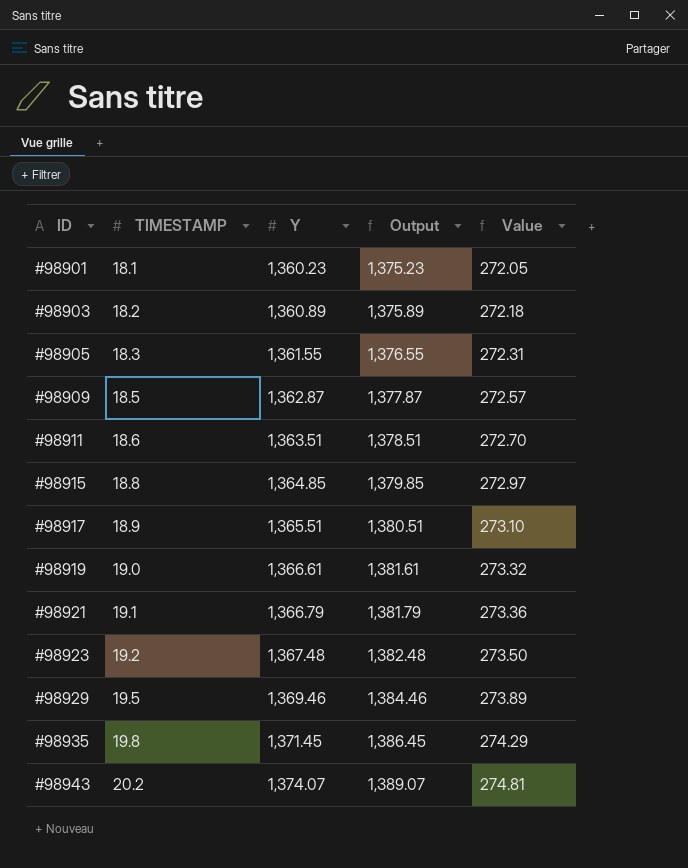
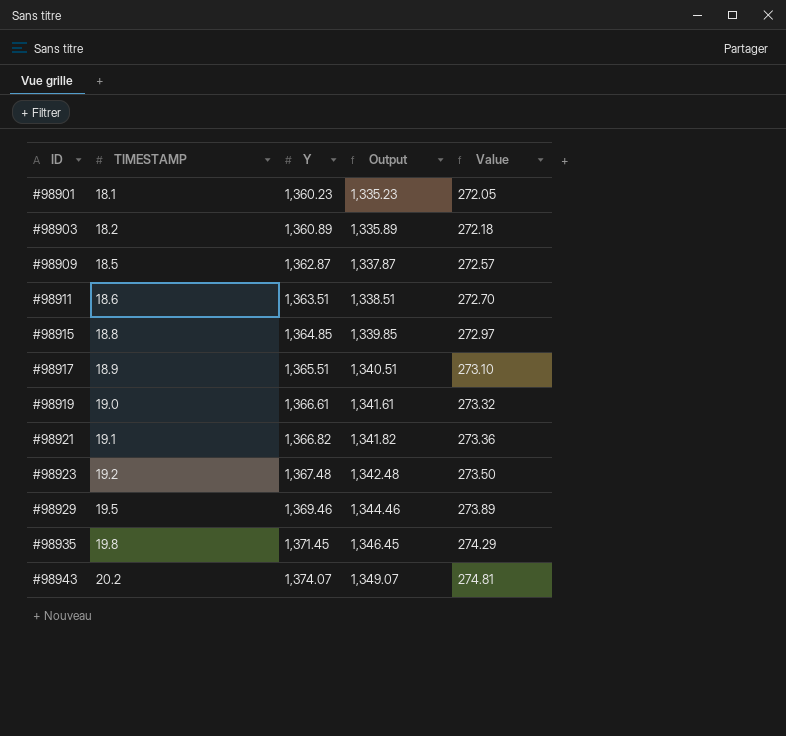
column Output | formula: [Y] + 15 -> [Y] - 25
row #98905: 18.3 | 1,361.55 | 1,376.55 | 272.31 -> none
#98921 | Y: 1,366.79 -> 1,366.82

